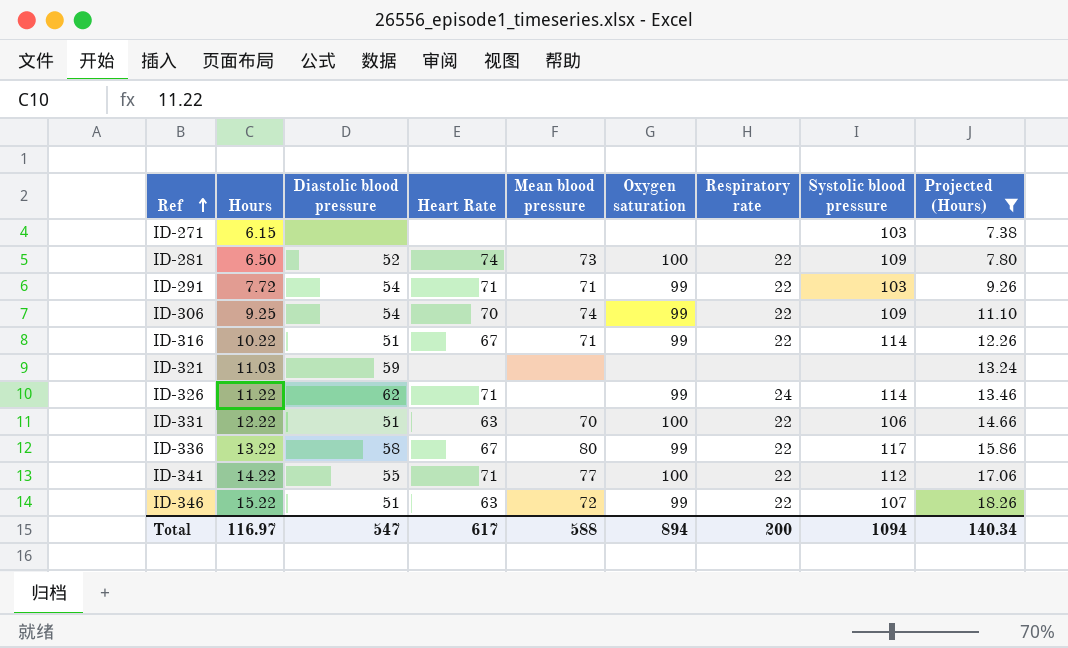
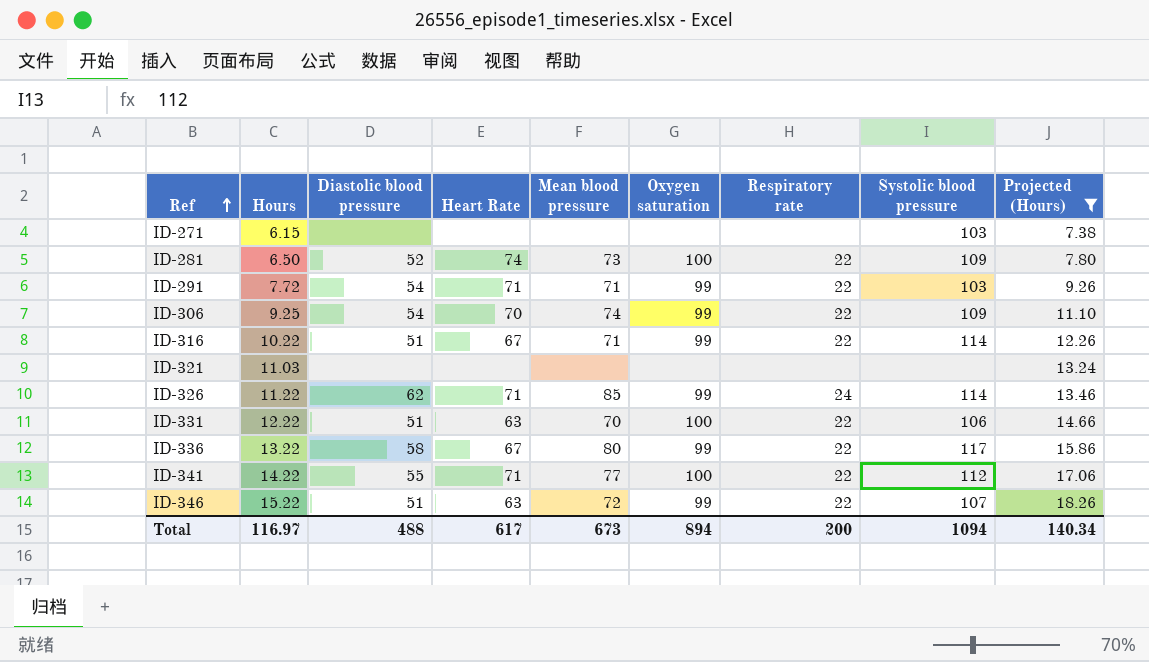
ID-321 | Diastolic blood pressure: 59 -> none
ID-326 | Mean blood pressure: none -> 85
Total | Diastolic blood pressure: 547 -> 488
Total | Mean blood pressure: 588 -> 673

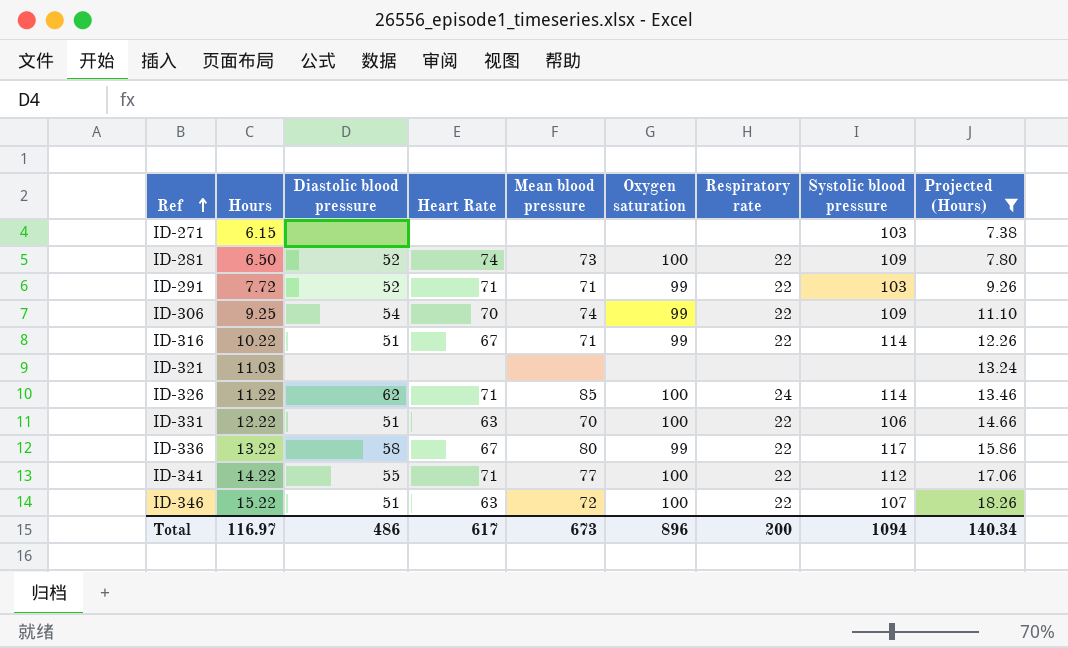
ID-291 | Diastolic blood pressure: 54 -> 52
ID-326 | Oxygen saturation: 99 -> 100
ID-346 | Oxygen saturation: 99 -> 100
Total | Diastolic blood pressure: 488 -> 486
Total | Oxygen saturation: 894 -> 896

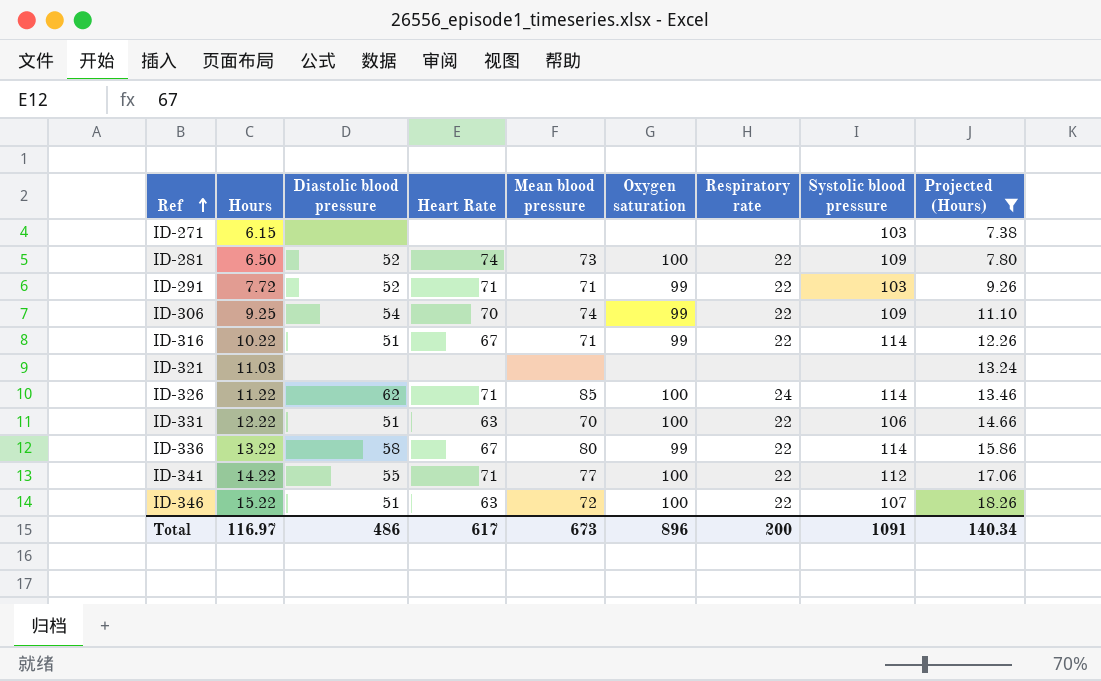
ID-336 | Systolic blood pressure: 117 -> 114
Total | Systolic blood pressure: 1094 -> 1091

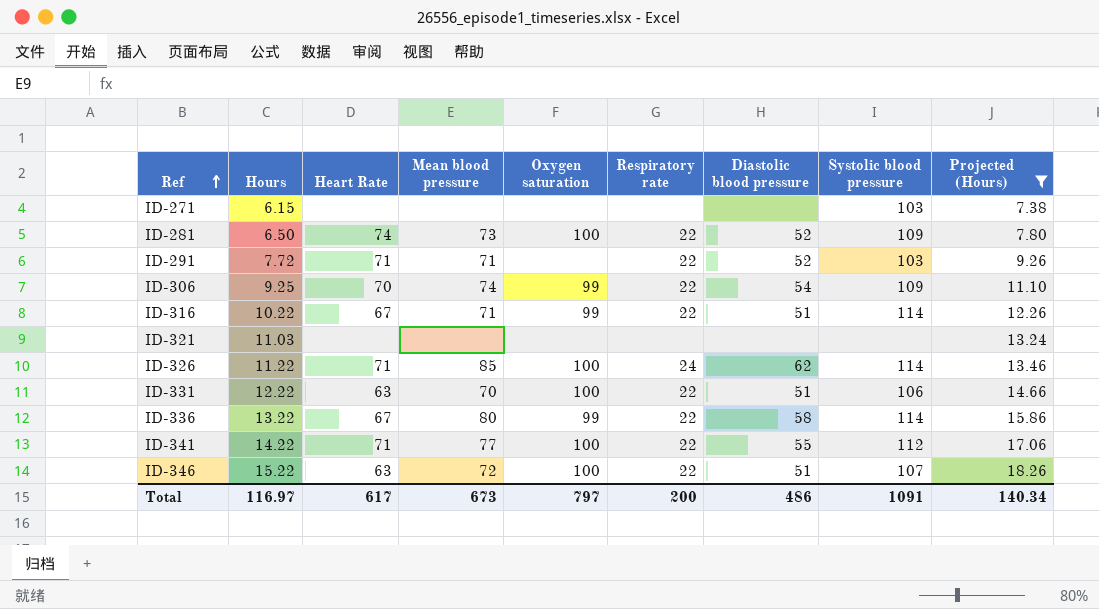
column Diastolic blood pressure | position: 3 -> 7
ID-291 | Oxygen saturation: 99 -> none
Total | Oxygen saturation: 896 -> 797

